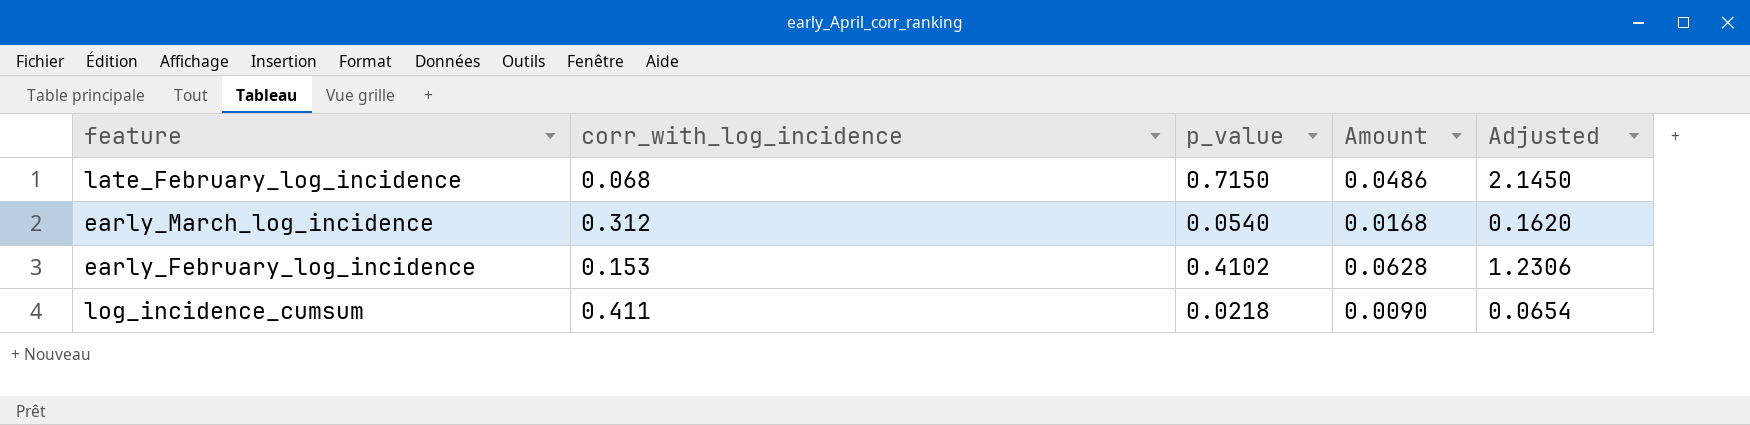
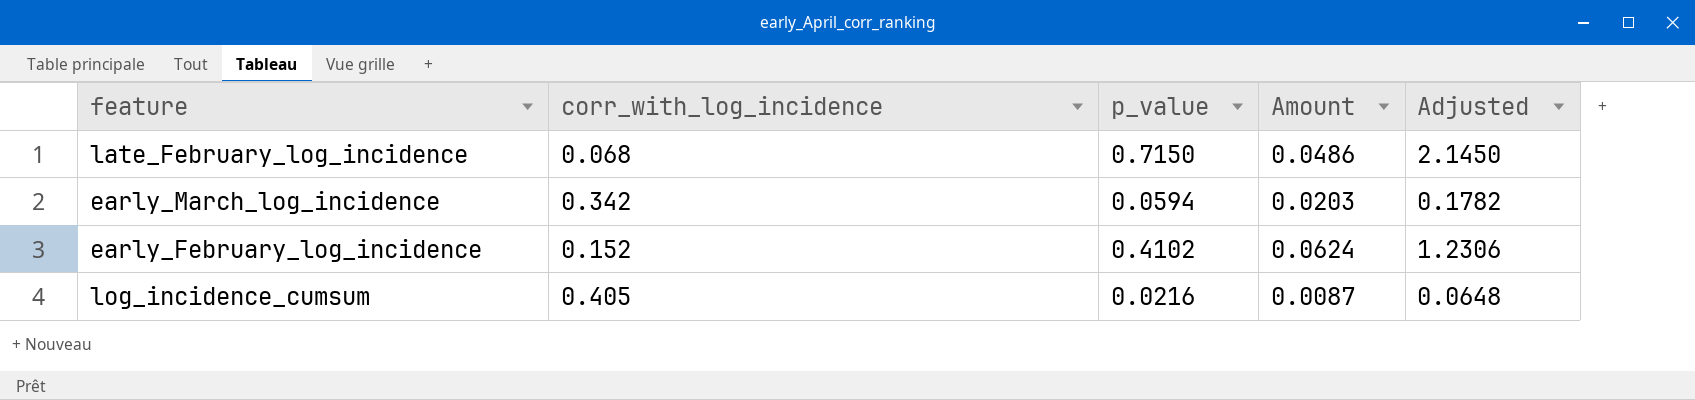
early_March_log_incidence | corr_with_log_incidence: 0.312 -> 0.342
early_March_log_incidence | p_value: 0.0540 -> 0.0594
early_March_log_incidence | Amount: 0.0168 -> 0.0203
early_March_log_incidence | Adjusted: 0.1620 -> 0.1782
early_February_log_incidence | corr_with_log_incidence: 0.153 -> 0.152
early_February_log_incidence | Amount: 0.0628 -> 0.0624
log_incidence_cumsum | corr_with_log_incidence: 0.411 -> 0.405
log_incidence_cumsum | p_value: 0.0218 -> 0.0216
log_incidence_cumsum | Amount: 0.0090 -> 0.0087
log_incidence_cumsum | Adjusted: 0.0654 -> 0.0648

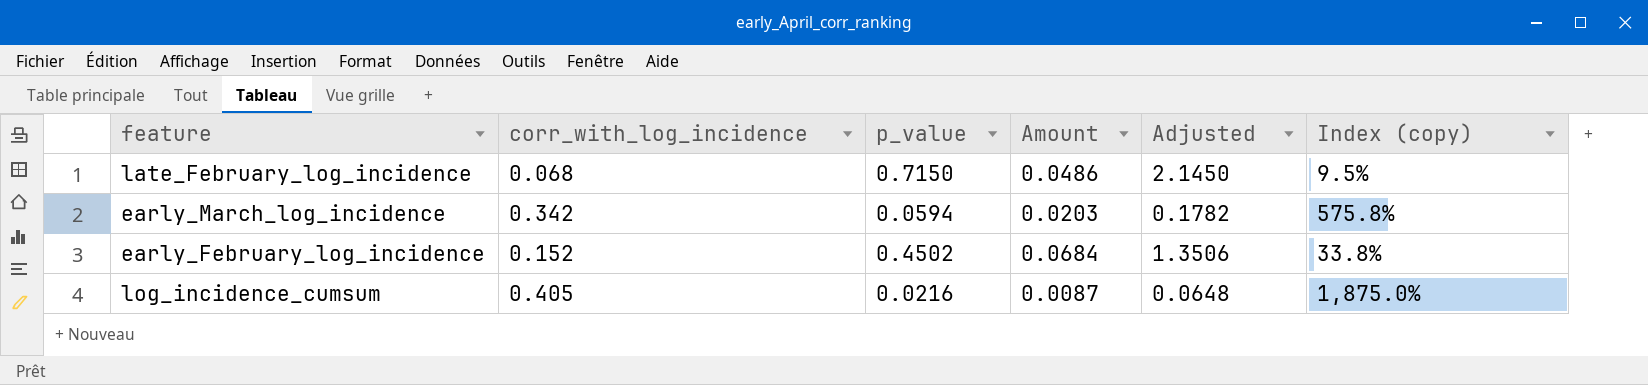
column Index (copy) | formula: none -> [corr_with_log_incidence] / [p_value]
early_February_log_incidence | p_value: 0.4102 -> 0.4502
early_February_log_incidence | Amount: 0.0624 -> 0.0684
early_February_log_incidence | Adjusted: 1.2306 -> 1.3506

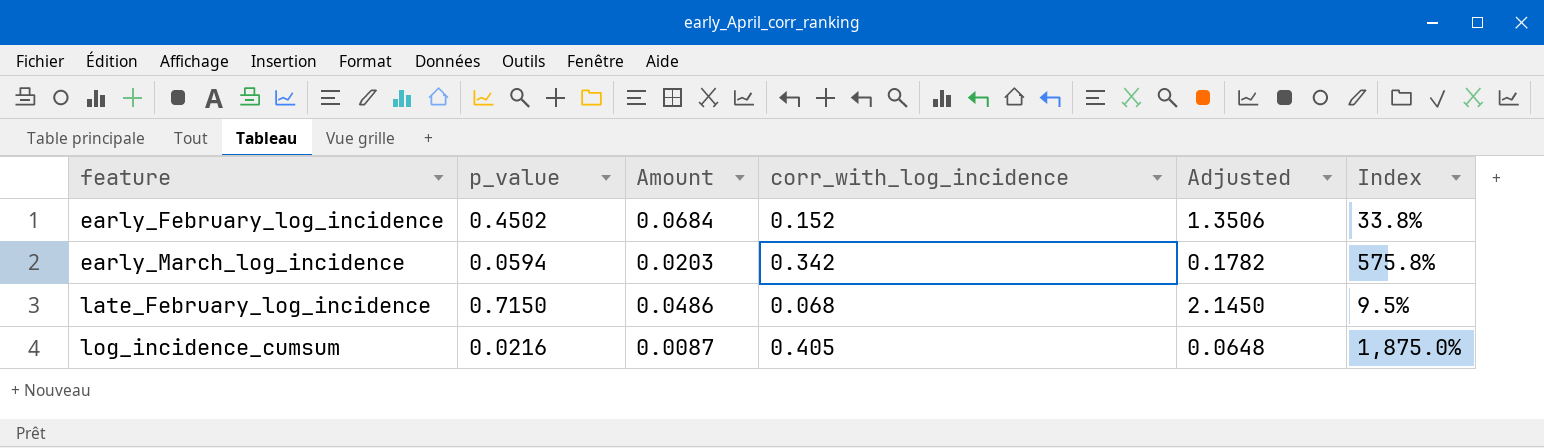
row order: none -> feature ascending
column corr_with_log_incidence | position: 2 -> 4
column name: Index (copy) -> Index

